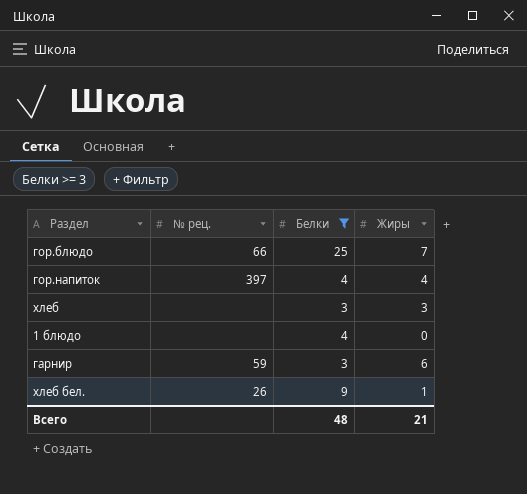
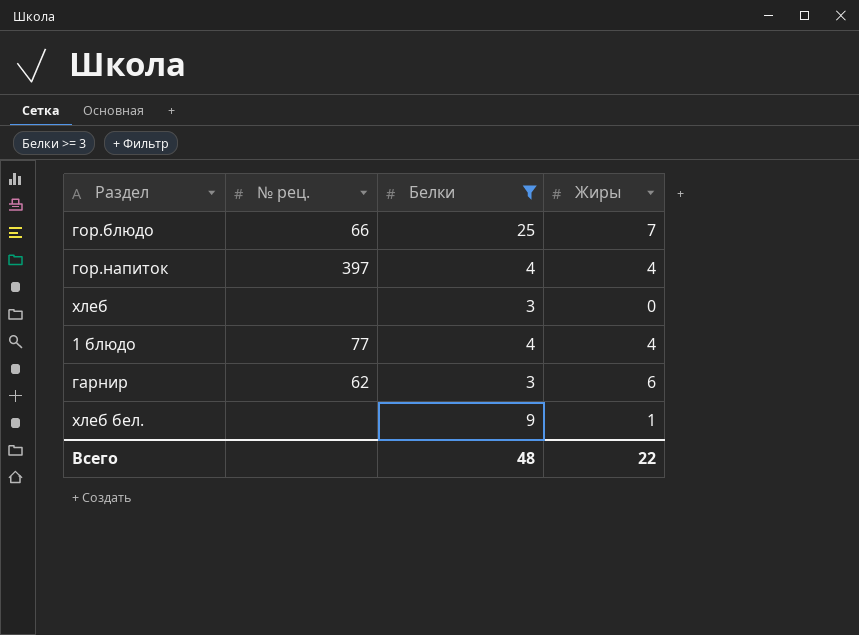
хлеб | Жиры: 3 -> 0
1 блюдо | № рец.: none -> 77
1 блюдо | Жиры: 0 -> 4
гарнир | № рец.: 59 -> 62
хлеб бел. | № рец.: 26 -> none
Всего | Жиры: 21 -> 22

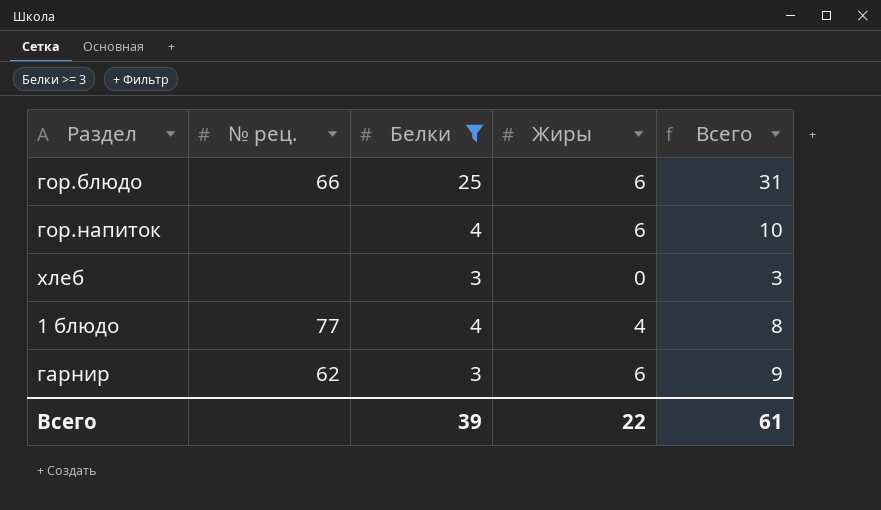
column Всего | formula: none -> [Белки] + [Жиры]
row хлеб бел.: none | 9 | 1 -> none
гор.блюдо | Жиры: 7 -> 6
гор.напиток | № рец.: 397 -> none
гор.напиток | Жиры: 4 -> 6
Всего | Белки: 48 -> 39

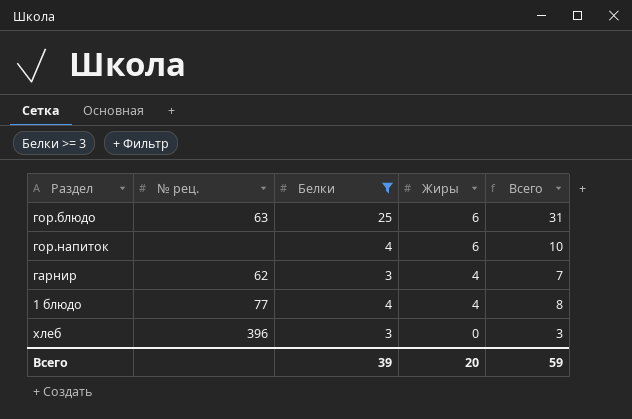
row order: none -> Жиры descending
гор.блюдо | № рец.: 66 -> 63
гарнир | Жиры: 6 -> 4
гарнир | Всего: 9 -> 7
хлеб | № рец.: none -> 396
Всего | Жиры: 22 -> 20
Всего | Всего: 61 -> 59

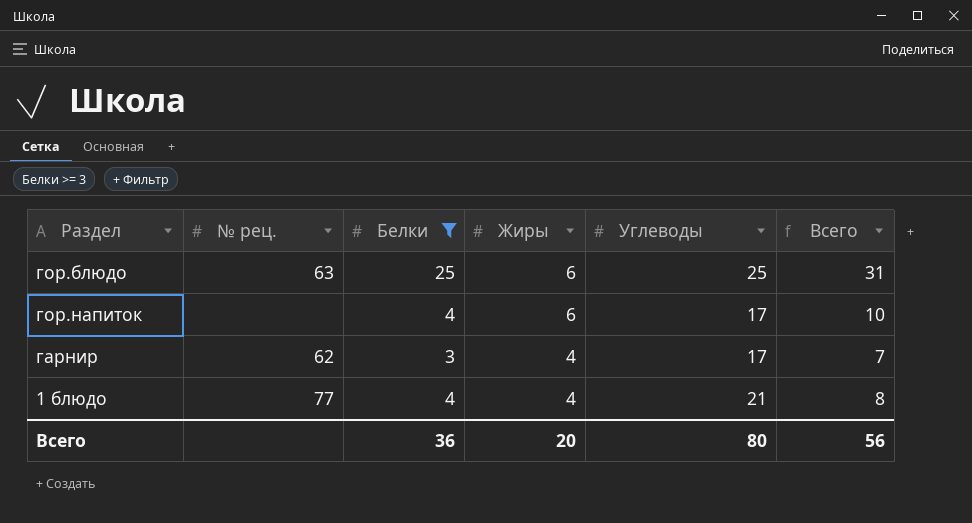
column Углеводы | position: none -> 5
row хлеб: 396 | 3 | 0 | 3 -> none
Всего | Белки: 39 -> 36
Всего | Всего: 59 -> 56

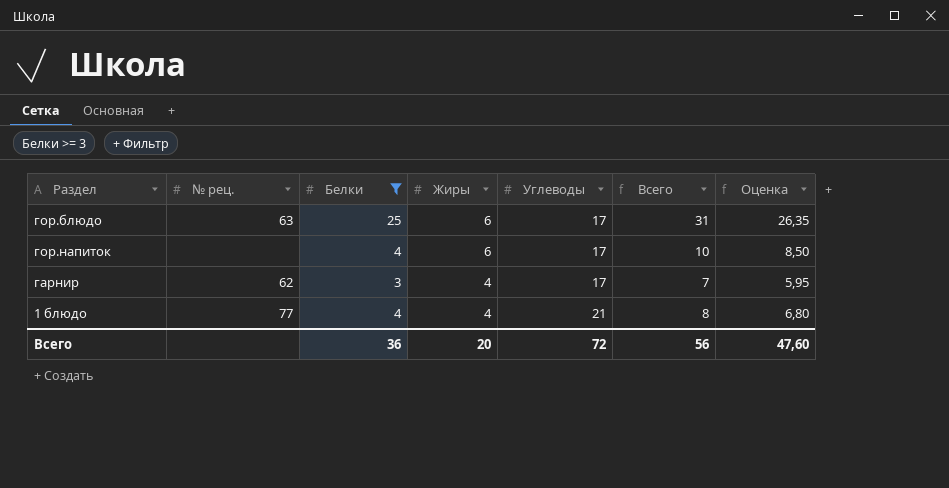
column Оценка | formula: none -> [Всего] * 0,85
гор.блюдо | Углеводы: 25 -> 17
Всего | Углеводы: 80 -> 72

